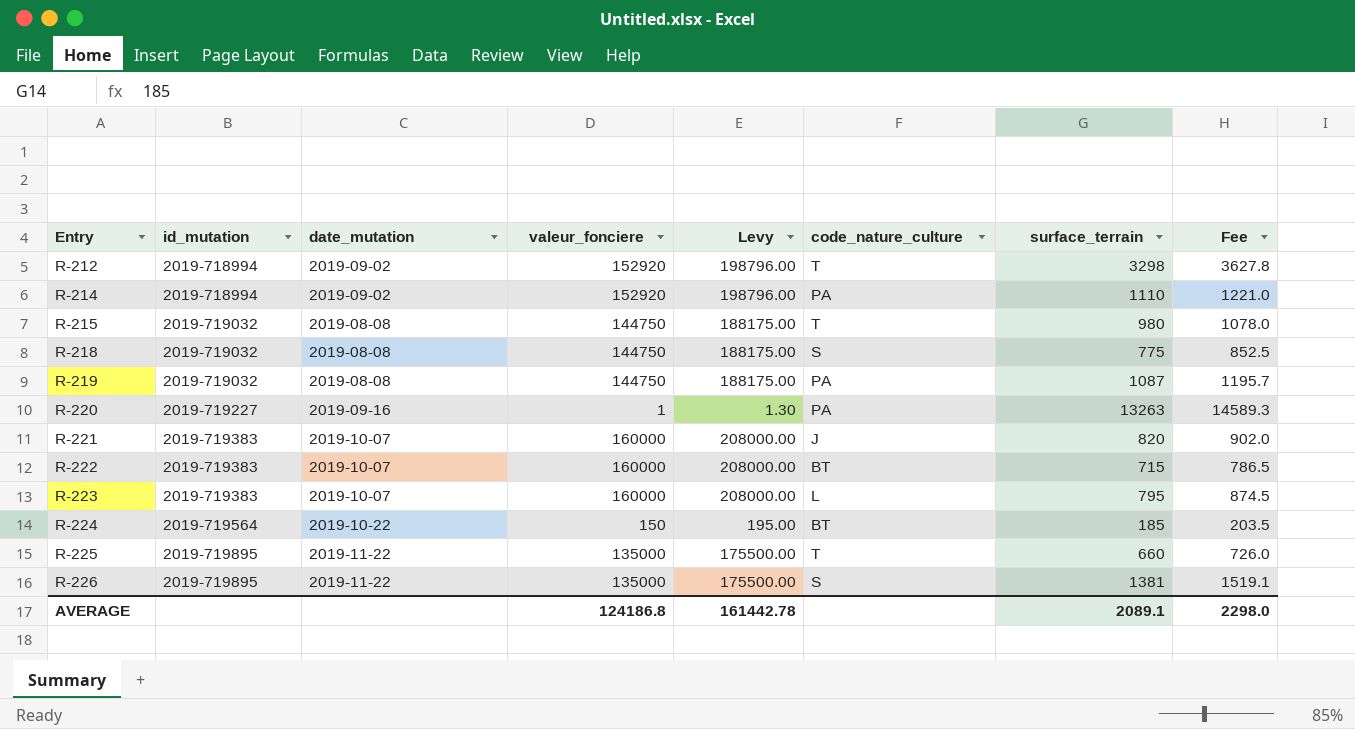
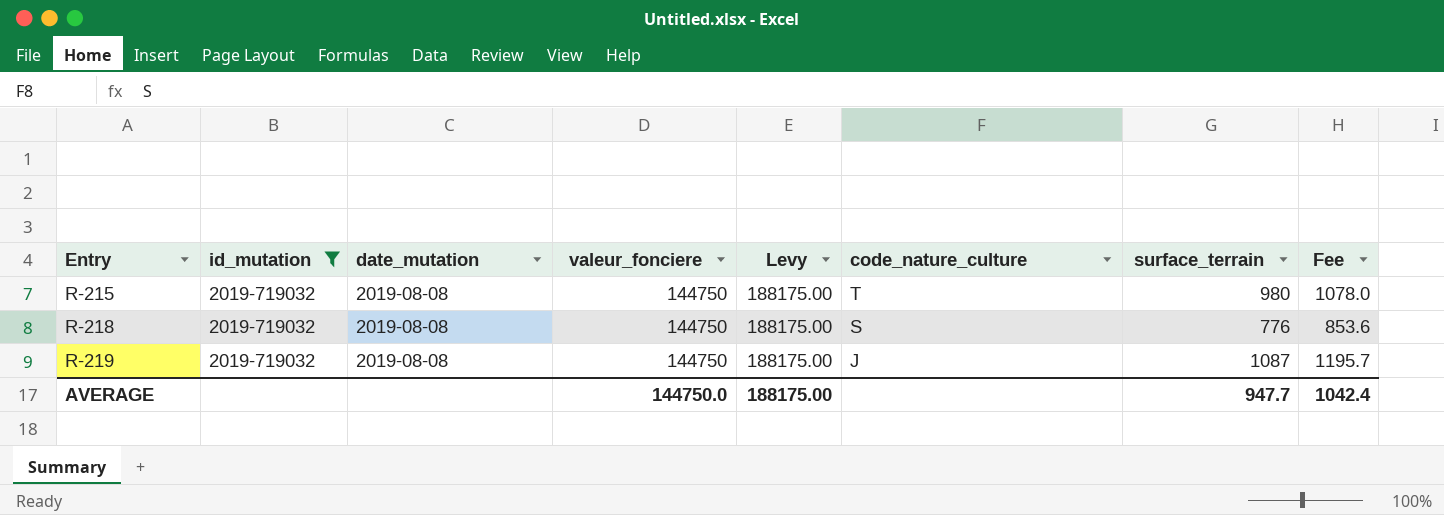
filter: none -> id_mutation = 2019-719032
R-218 | surface_terrain: 775 -> 776
R-218 | Fee: 852.5 -> 853.6
R-219 | code_nature_culture: PA -> J
AVERAGE | valeur_fonciere: 124186.8 -> 144750.0
AVERAGE | Levy: 161442.78 -> 188175.00
AVERAGE | surface_terrain: 2089.1 -> 947.7
AVERAGE | Fee: 2298.0 -> 1042.4

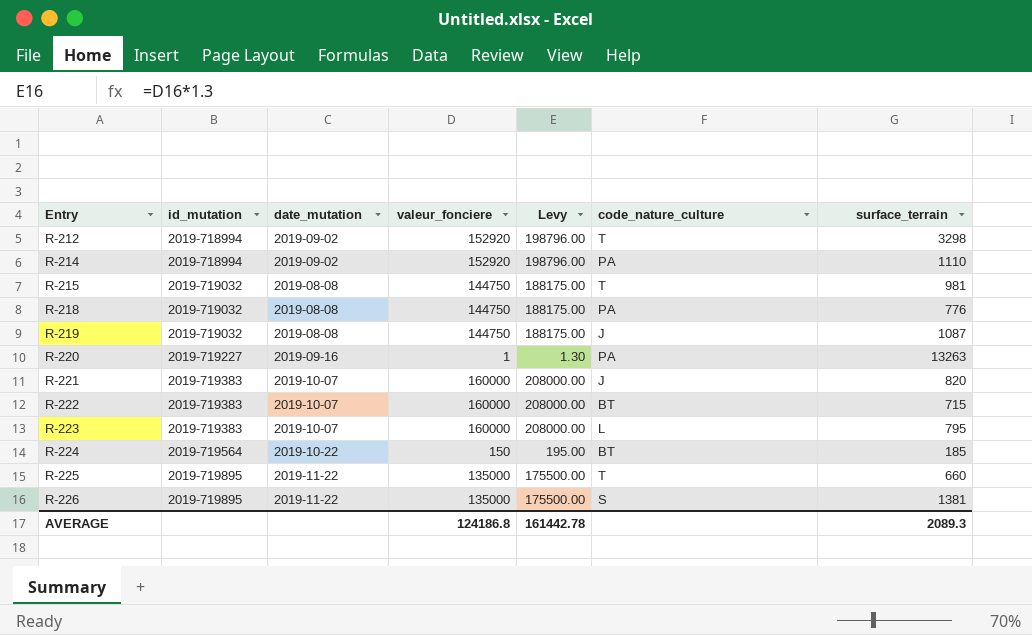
filter: id_mutation = 2019-719032 -> none
column Fee | formula: [surface_terrain] * 1.1 -> none
R-215 | surface_terrain: 980 -> 981
R-218 | code_nature_culture: S -> PA
AVERAGE | valeur_fonciere: 144750.0 -> 124186.8
AVERAGE | Levy: 188175.00 -> 161442.78
AVERAGE | surface_terrain: 947.7 -> 2089.3

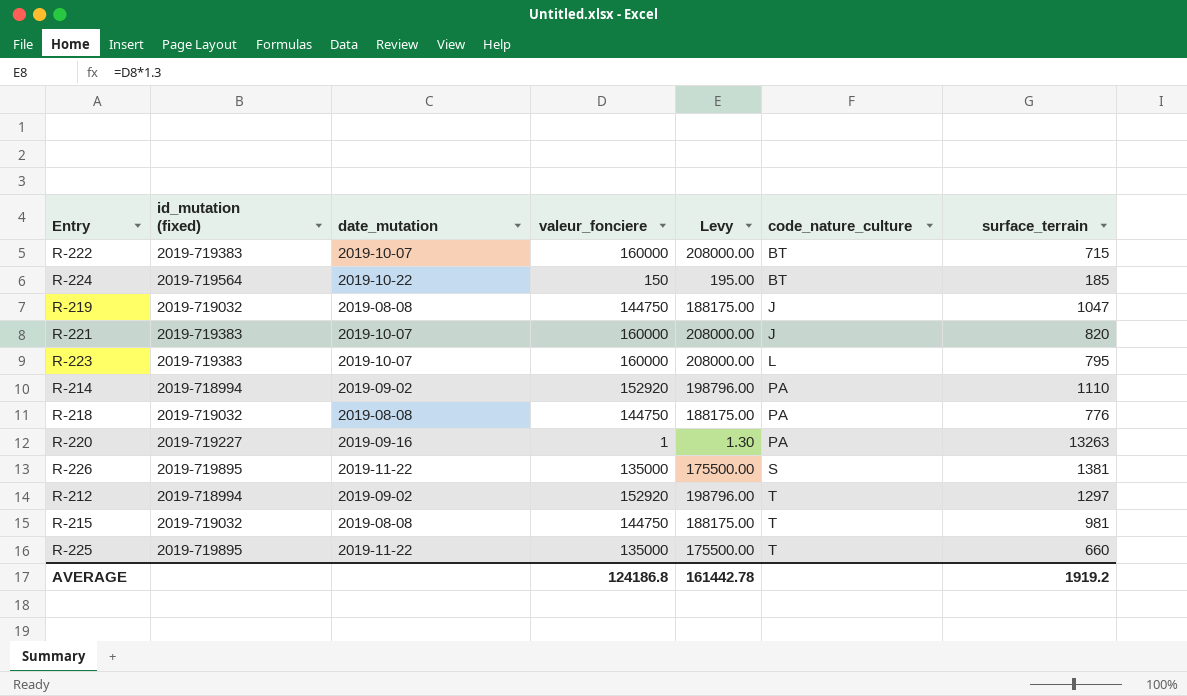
row order: Entry ascending -> code_nature_culture ascending
column name: id_mutation -> id_mutation (fixed)
R-219 | surface_terrain: 1087 -> 1047
R-212 | surface_terrain: 3298 -> 1297
AVERAGE | surface_terrain: 2089.3 -> 1919.2

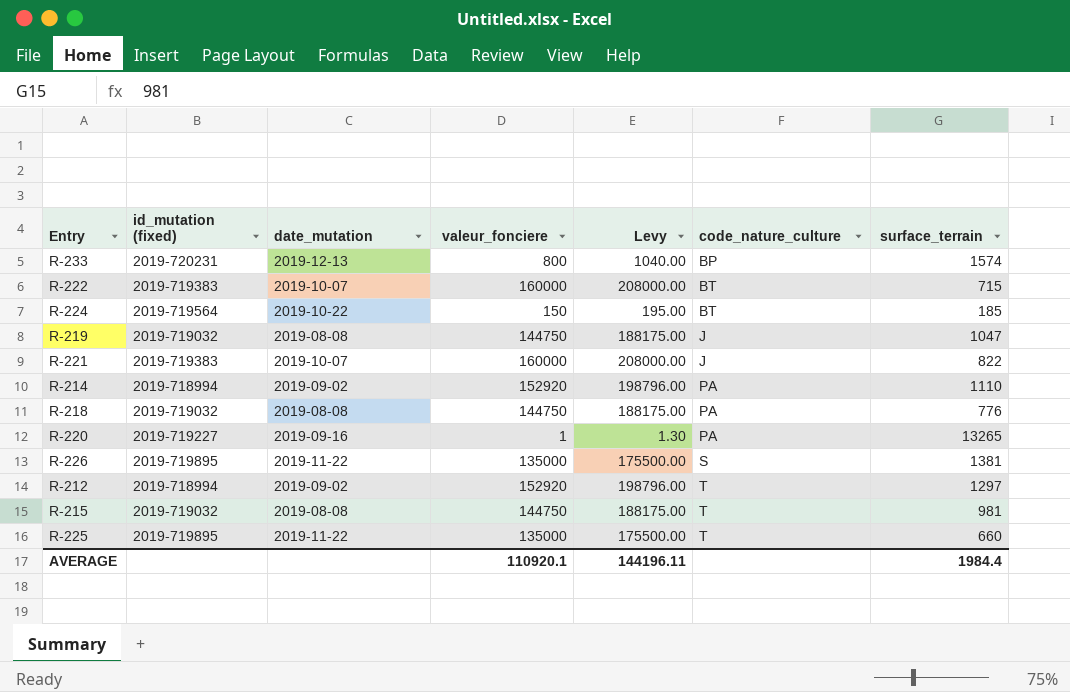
row R-223: 2019-719383 | 2019-10-07 | 160000 | 208000.00 | L | 795 -> none
row R-233: none -> 2019-720231 | 2019-12-13 | 800 | 1040.00 | BP | 1574
R-221 | surface_terrain: 820 -> 822
R-220 | surface_terrain: 13263 -> 13265
AVERAGE | valeur_fonciere: 124186.8 -> 110920.1
AVERAGE | Levy: 161442.78 -> 144196.11
AVERAGE | surface_terrain: 1919.2 -> 1984.4

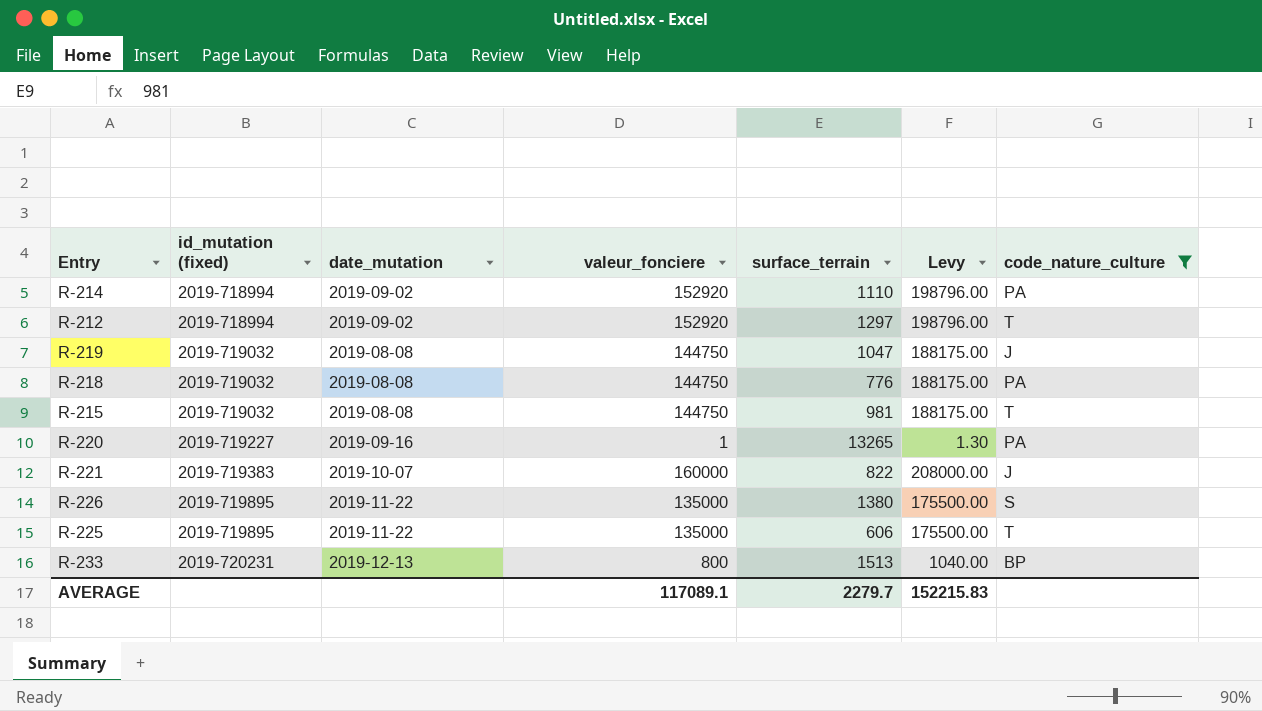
filter: none -> code_nature_culture != BT
row order: code_nature_culture ascending -> id_mutation (fixed) ascending
column surface_terrain | position: 7 -> 5
R-226 | surface_terrain: 1381 -> 1380
R-225 | surface_terrain: 660 -> 606
R-233 | surface_terrain: 1574 -> 1513
AVERAGE | valeur_fonciere: 110920.1 -> 117089.1
AVERAGE | surface_terrain: 1984.4 -> 2279.7
AVERAGE | Levy: 144196.11 -> 152215.83

